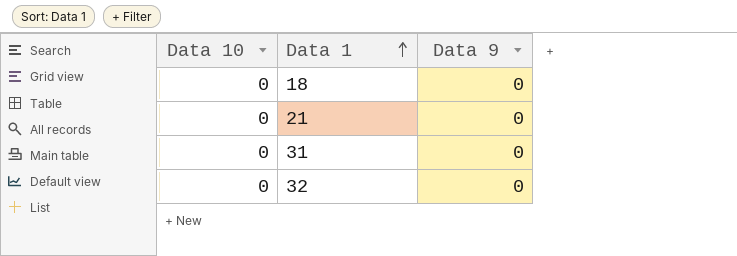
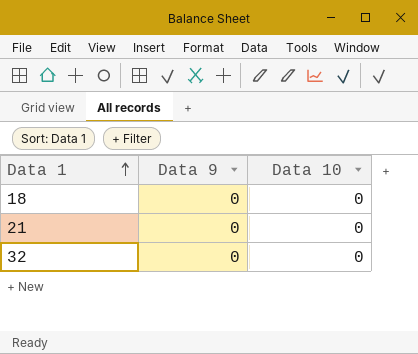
column Data 10 | position: 1 -> 3
row 31: 0 | 0 -> none

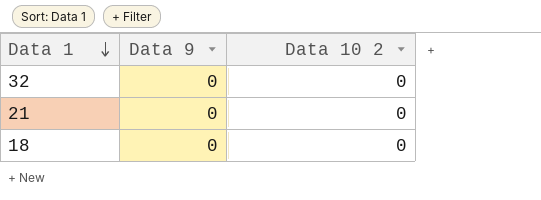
row order: Data 1 ascending -> Data 1 descending
column name: Data 10 -> Data 10 2

